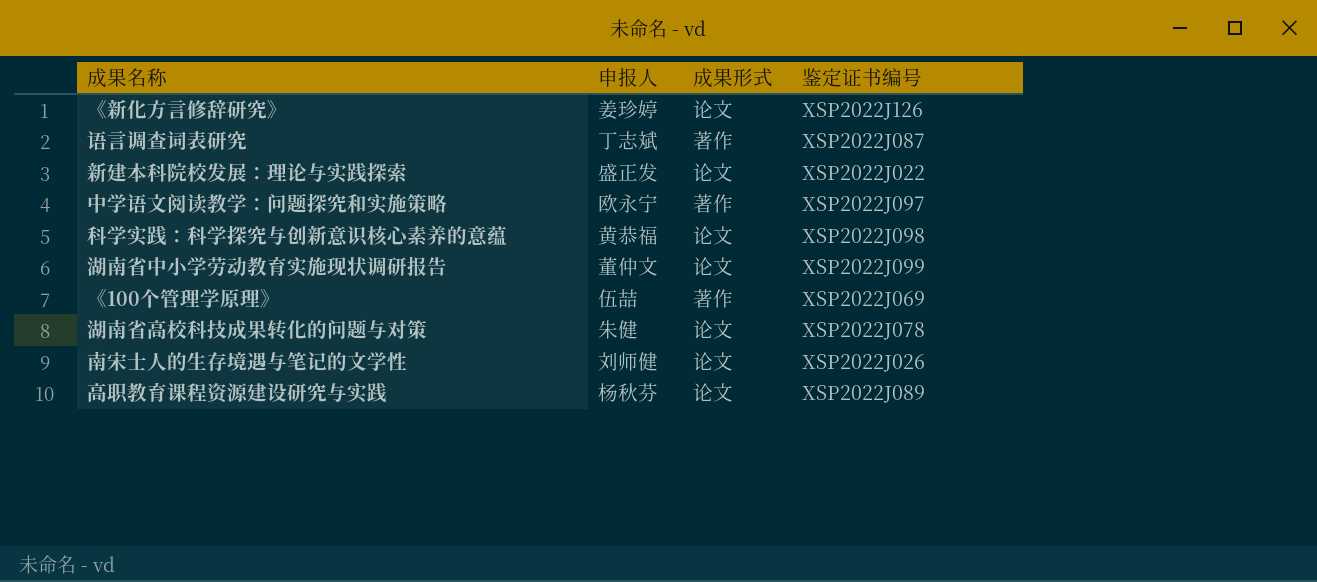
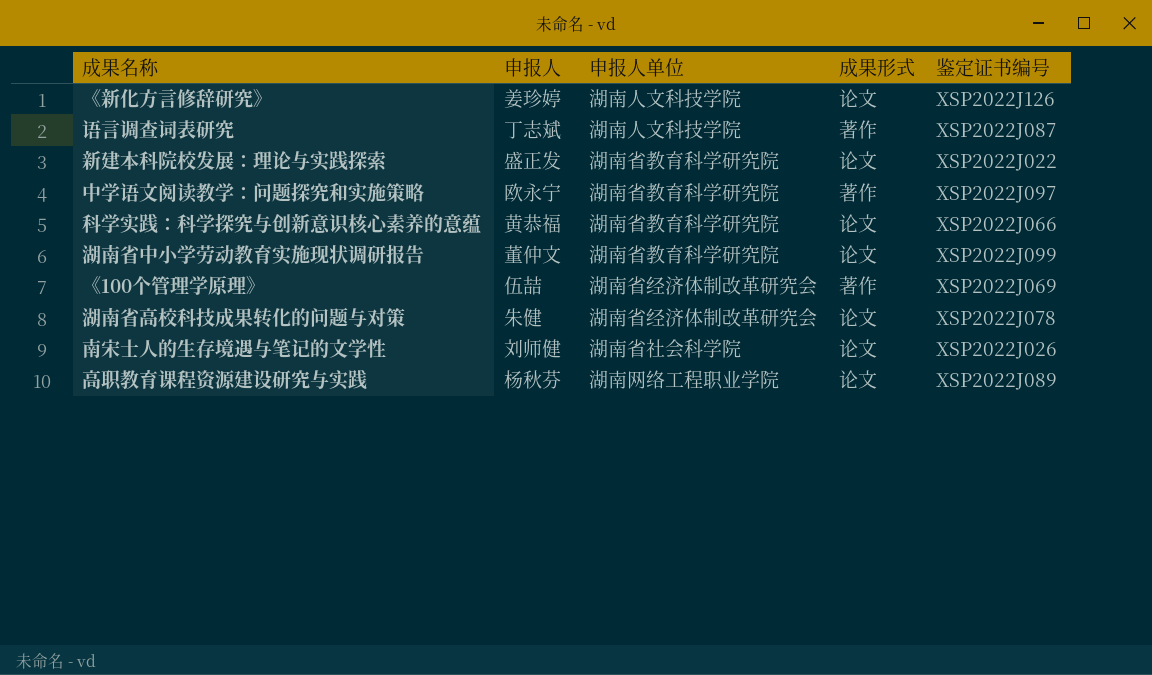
column 申报人单位 | position: none -> 3
科学实践：科学探究与创新意识核心素养的意蕴 | 鉴定证书编号: XSP2022J098 -> XSP2022J066

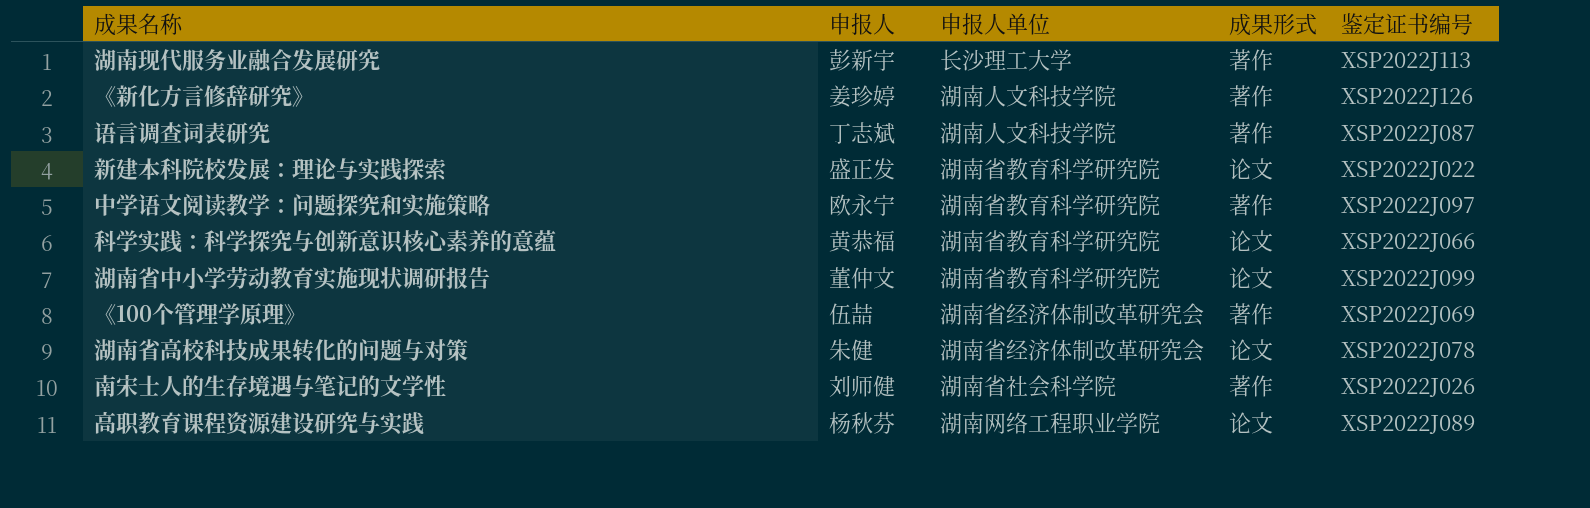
row 湖南现代服务业融合发展研究: none -> 彭新宇 | 长沙理工大学 | 著作 | XSP2022J113
《新化方言修辞研究》 | 成果形式: 论文 -> 著作
南宋士人的生存境遇与笔记的文学性 | 成果形式: 论文 -> 著作

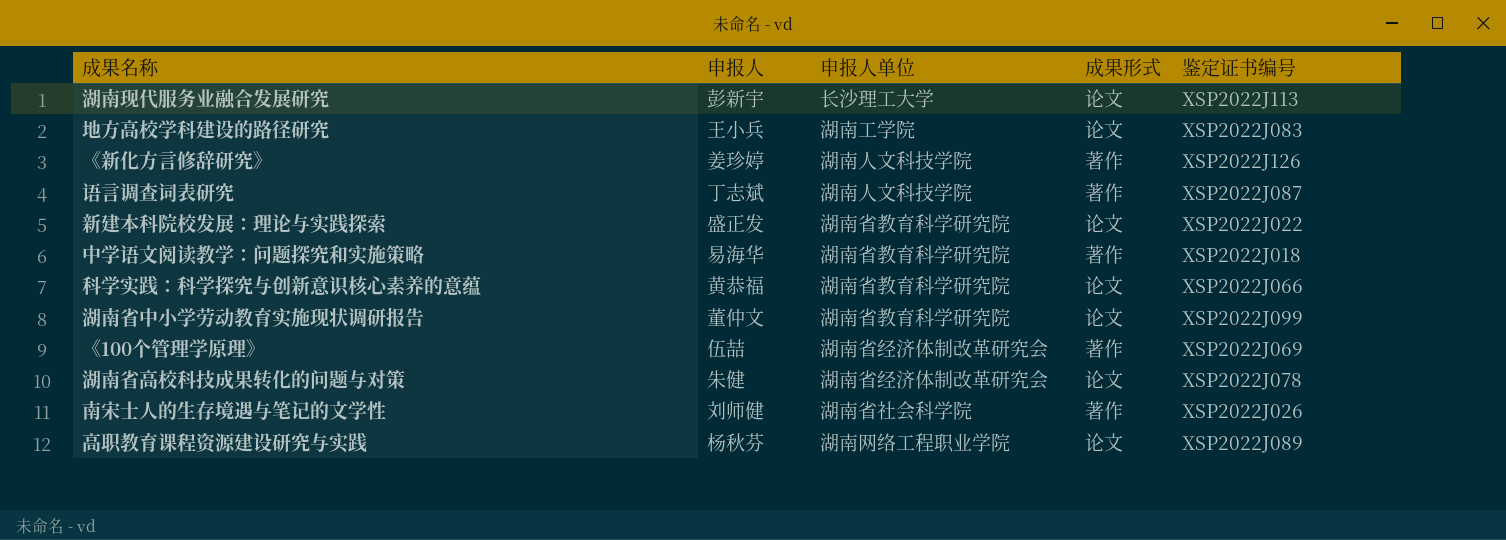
湖南现代服务业融合发展研究 | 成果形式: 著作 -> 论文
row 地方高校学科建设的路径研究: none -> 王小兵 | 湖南工学院 | 论文 | XSP2022J083
中学语文阅读教学：问题探究和实施策略 | 申报人: 欧永宁 -> 易海华
中学语文阅读教学：问题探究和实施策略 | 鉴定证书编号: XSP2022J097 -> XSP2022J018

